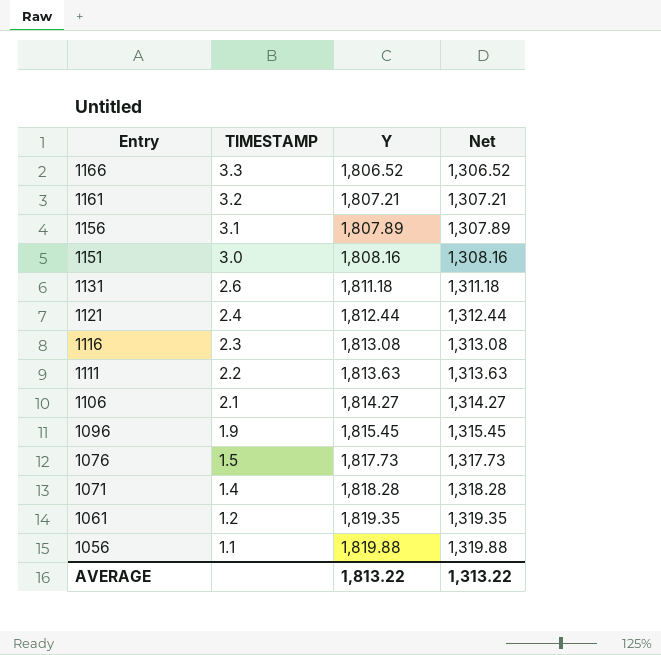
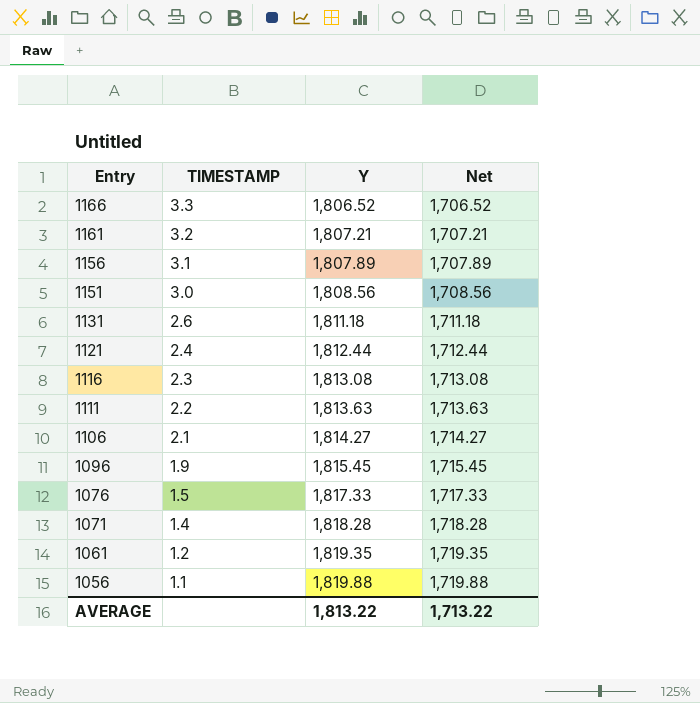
column Net | formula: [Y] - 500 -> [Y] - 100
1151 | Y: 1,808.16 -> 1,808.56
1076 | Y: 1,817.73 -> 1,817.33
AVERAGE | Net: 1,313.22 -> 1,713.22

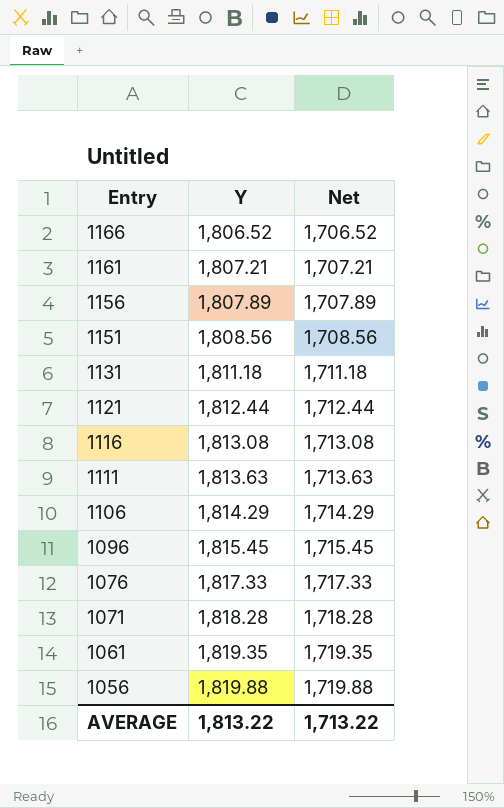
column TIMESTAMP | position: 2 -> none
1106 | Y: 1,814.27 -> 1,814.29
1106 | Net: 1,714.27 -> 1,714.29

